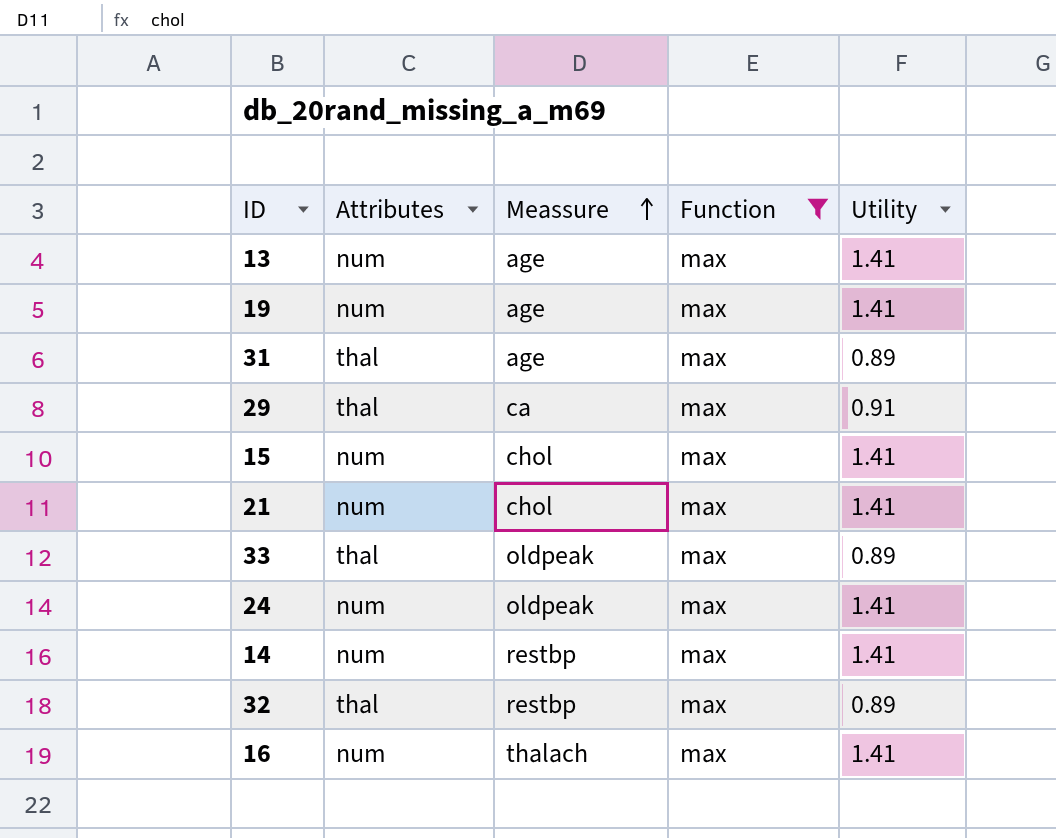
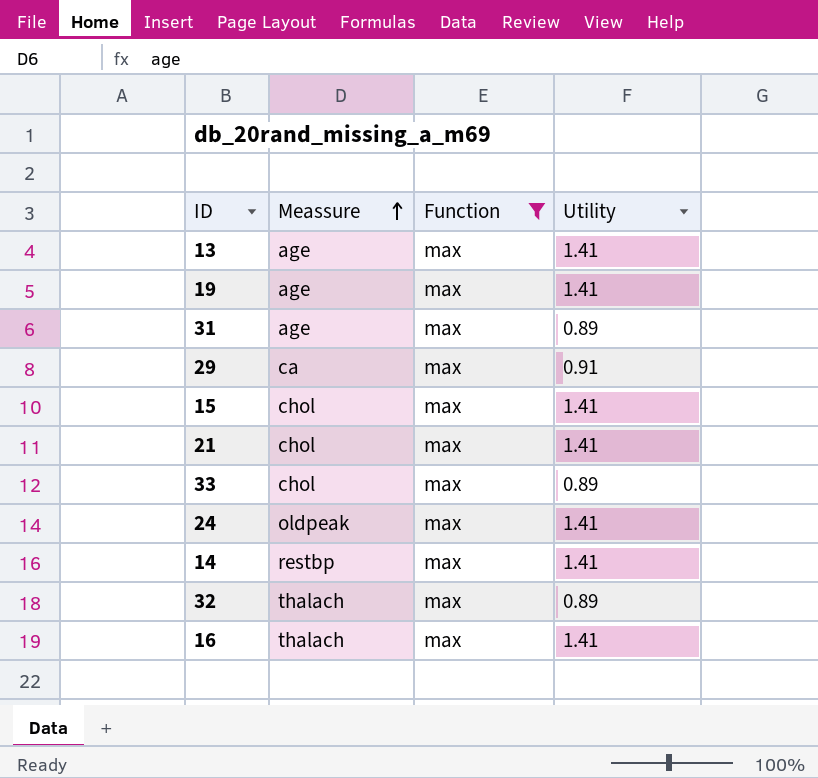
column Attributes | position: 2 -> none
33 | Meassure: oldpeak -> chol
32 | Meassure: restbp -> thalach

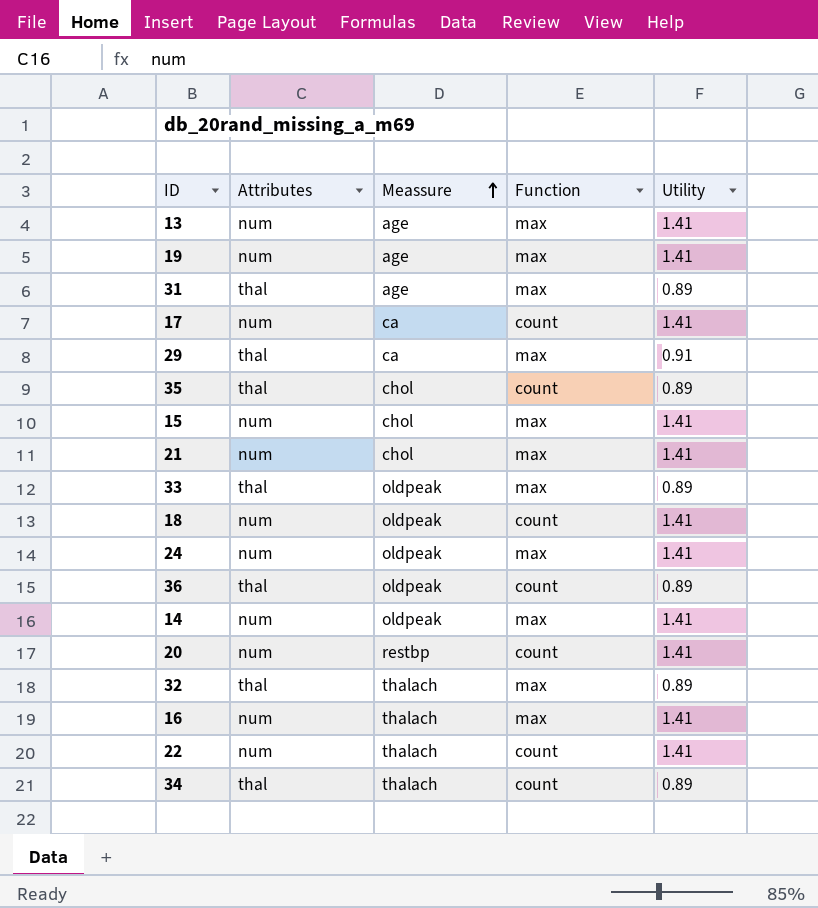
filter: Function = max -> none
column Attributes | position: none -> 2
33 | Meassure: chol -> oldpeak
14 | Meassure: restbp -> oldpeak

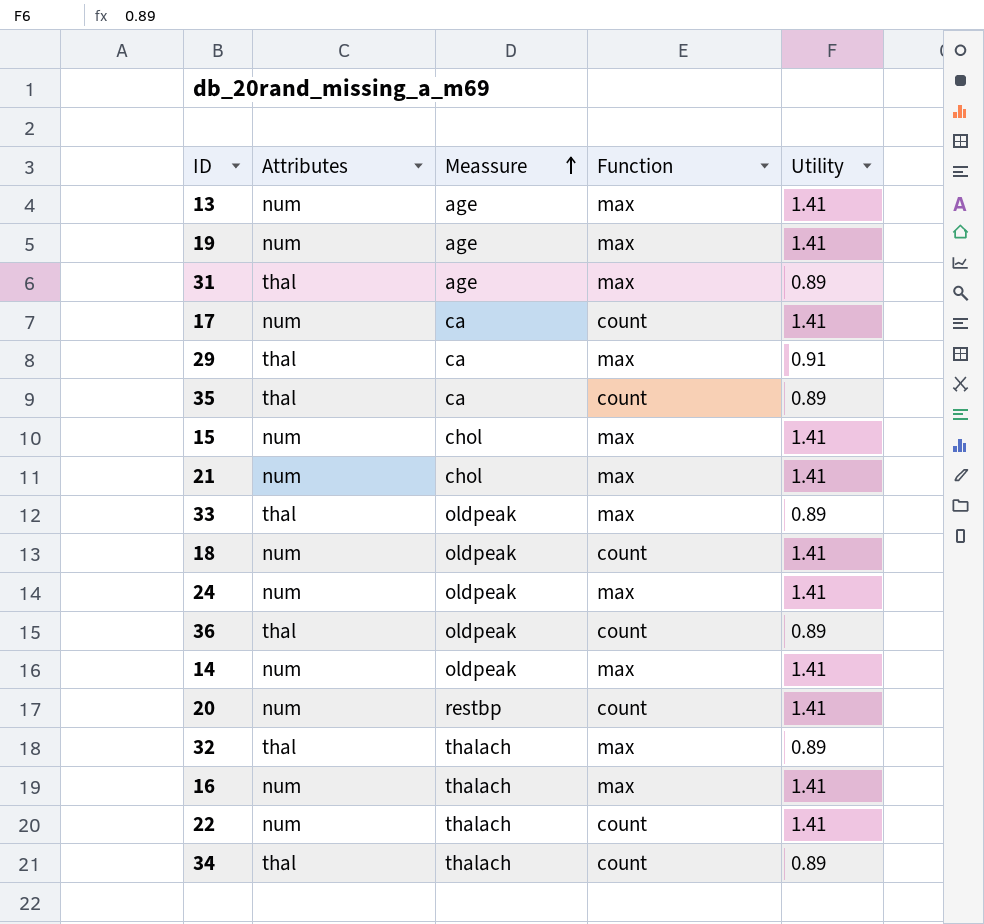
35 | Meassure: chol -> ca

